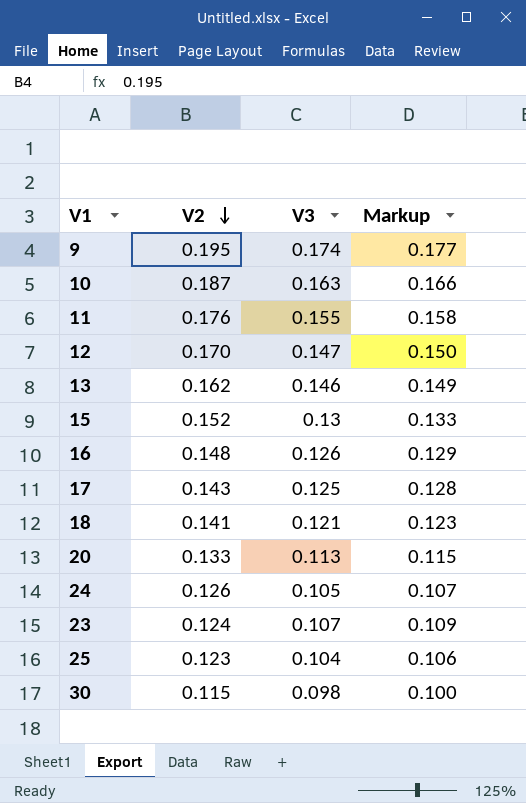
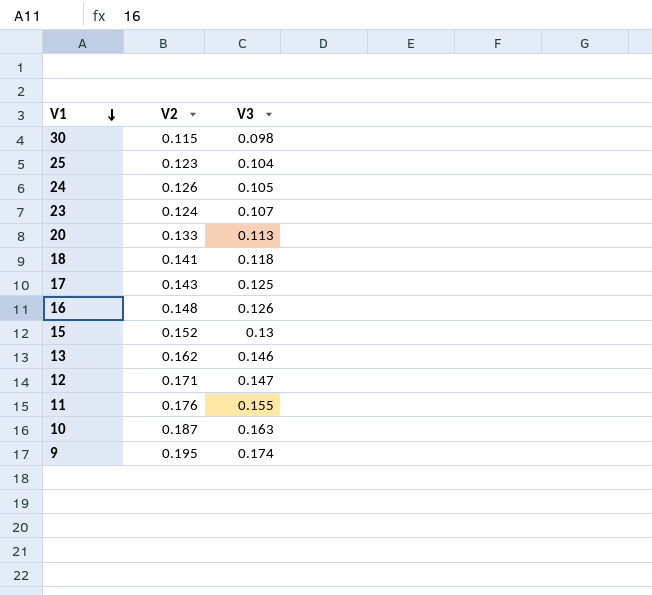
row order: V2 descending -> V1 descending
column Markup | formula: [V3] * 1.02 -> none
18 | V3: 0.121 -> 0.118
12 | V2: 0.170 -> 0.171

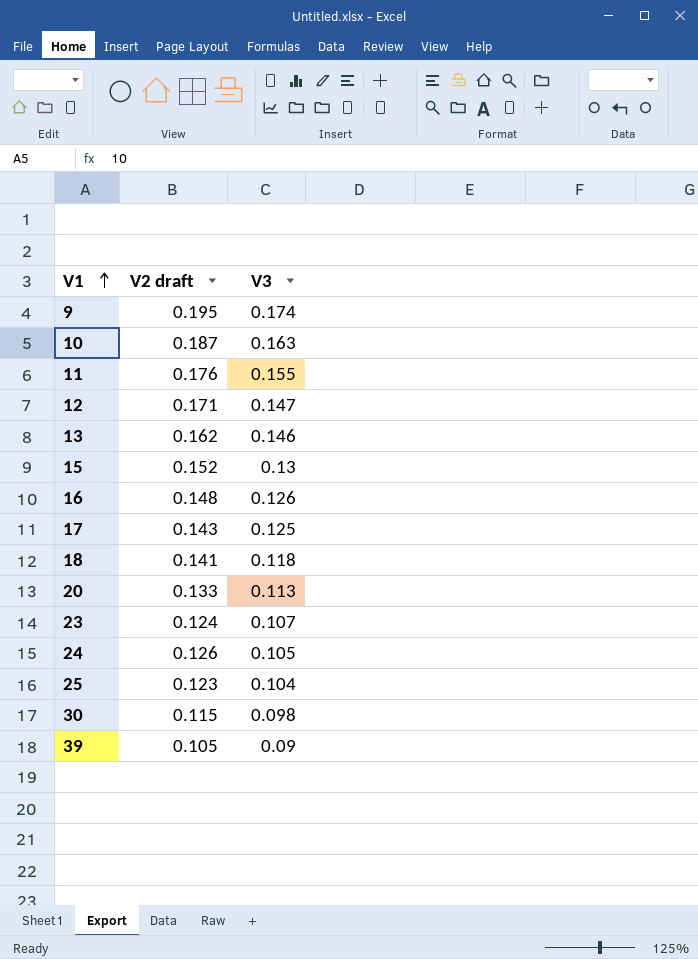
row order: V1 descending -> V1 ascending
column name: V2 -> V2 draft
row 39: none -> 0.105 | 0.09

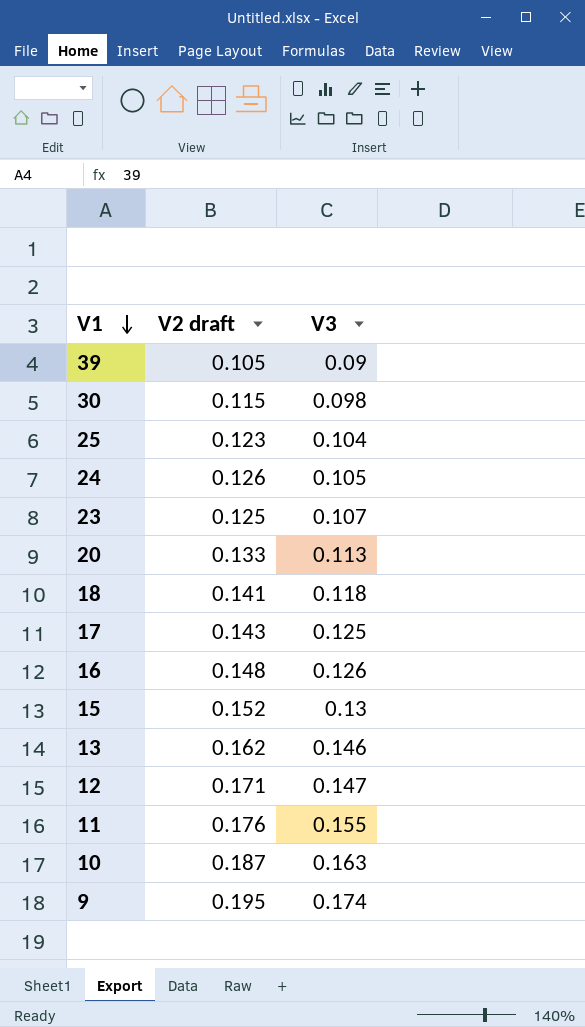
row order: V1 ascending -> V1 descending
23 | V2 draft: 0.124 -> 0.125

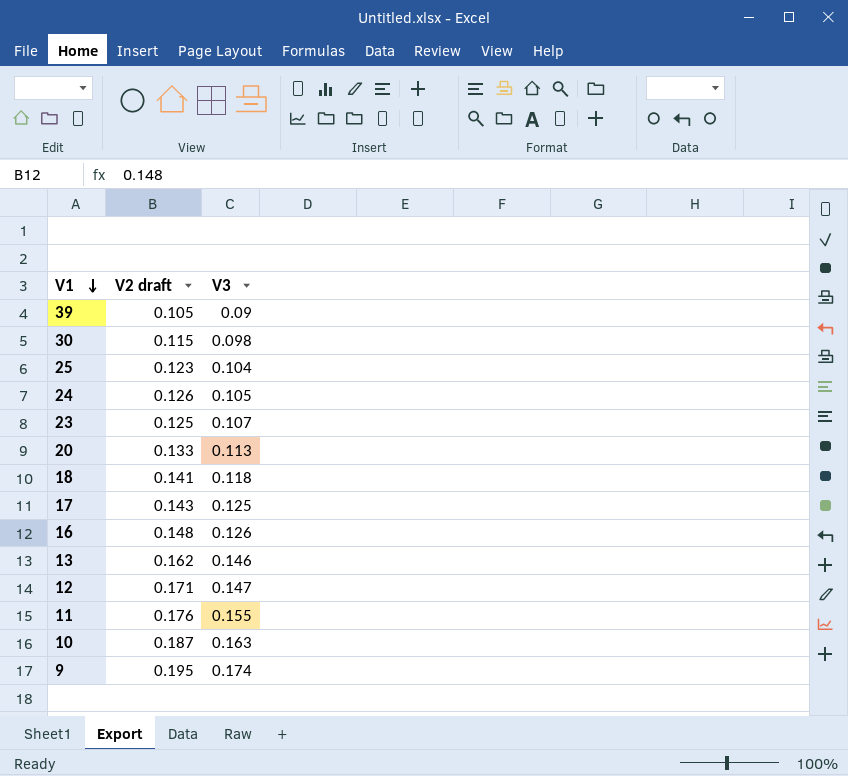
row 15: 0.152 | 0.13 -> none

